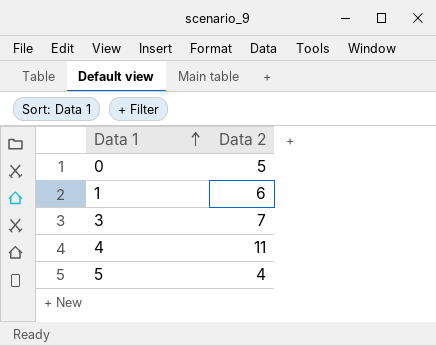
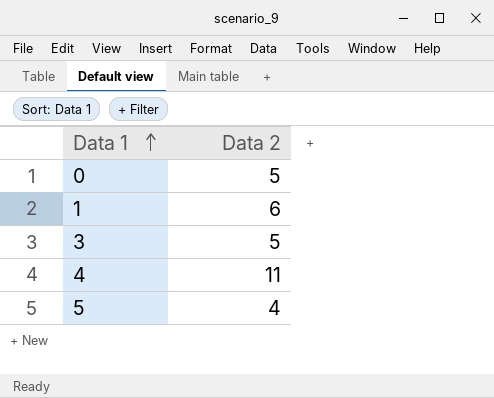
3 | Data 2: 7 -> 5

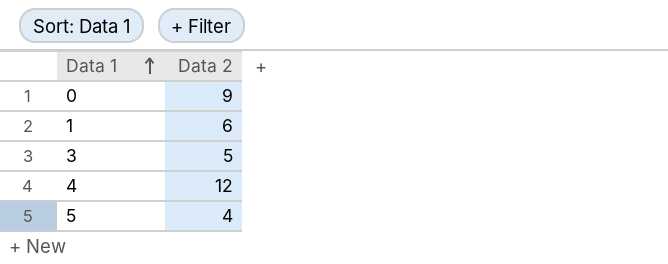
0 | Data 2: 5 -> 9
4 | Data 2: 11 -> 12

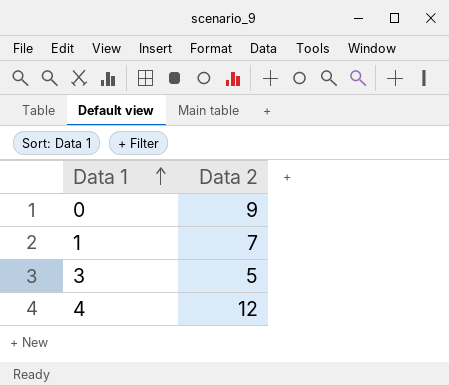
row 5: 4 -> none
1 | Data 2: 6 -> 7

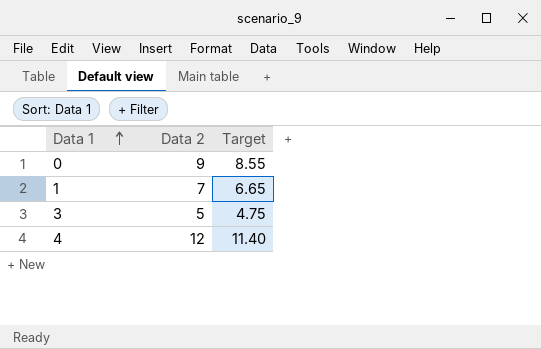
column Target | formula: none -> [Data 2] * 0.95

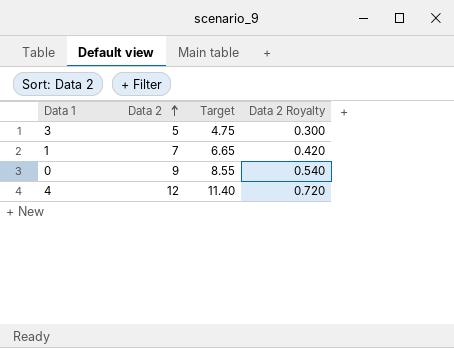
row order: Data 1 ascending -> Data 2 ascending
column Data 2 Royalty | formula: none -> [Data 2] * 0.06

